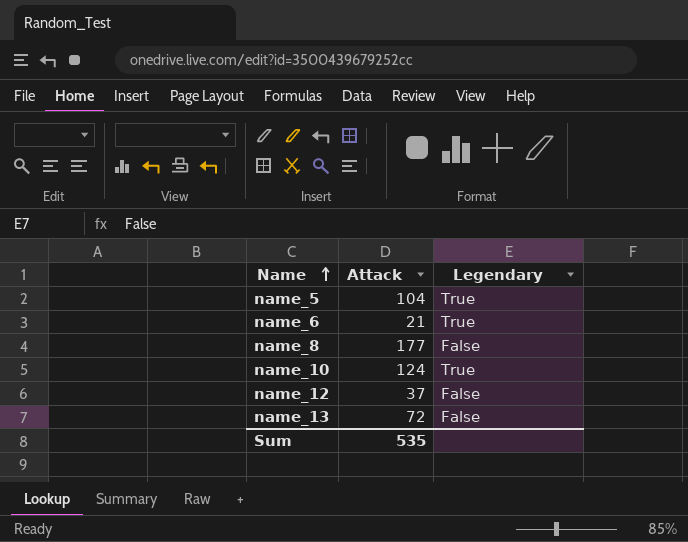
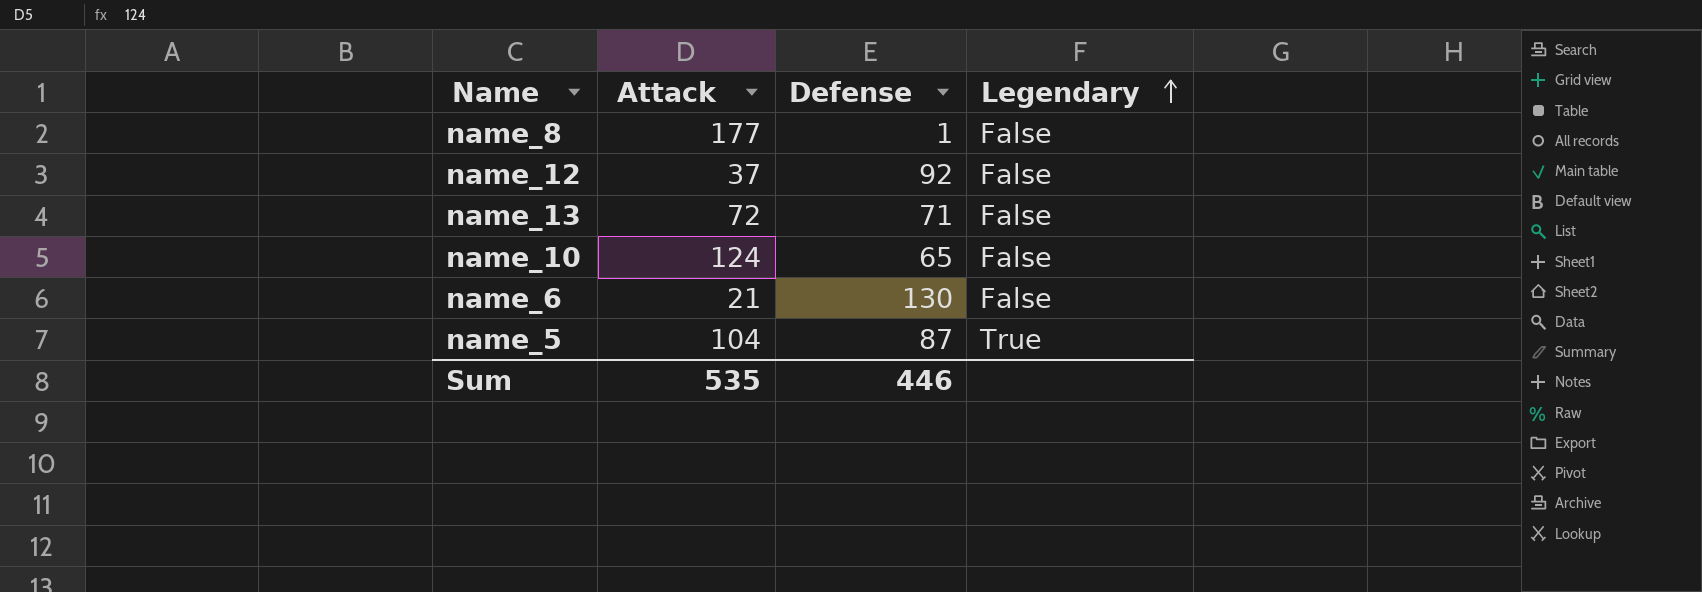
row order: Name ascending -> Legendary ascending
column Defense | position: none -> 3
name_10 | Legendary: True -> False
name_6 | Legendary: True -> False

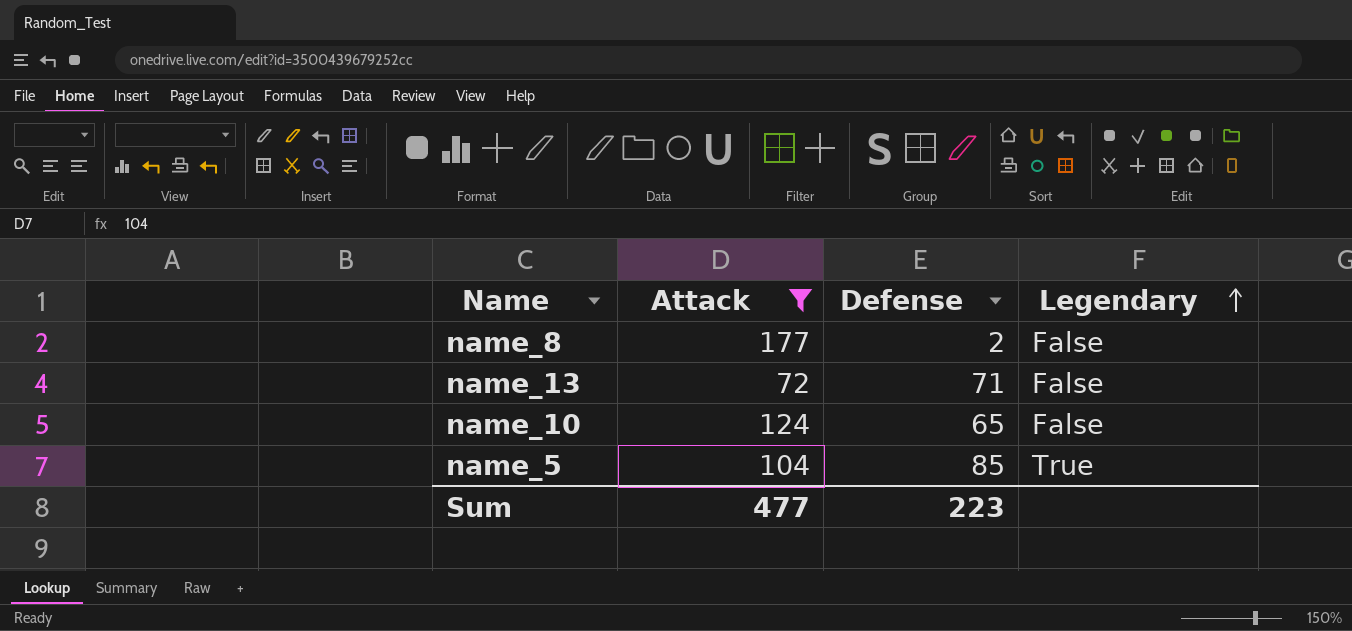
filter: none -> Attack >= 72
name_8 | Defense: 1 -> 2
name_5 | Defense: 87 -> 85
Sum | Attack: 535 -> 477
Sum | Defense: 446 -> 223

